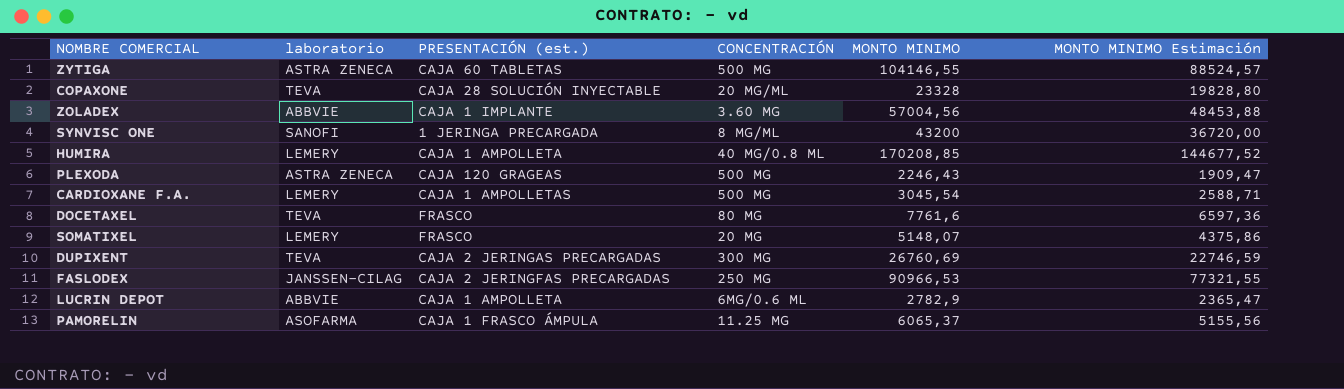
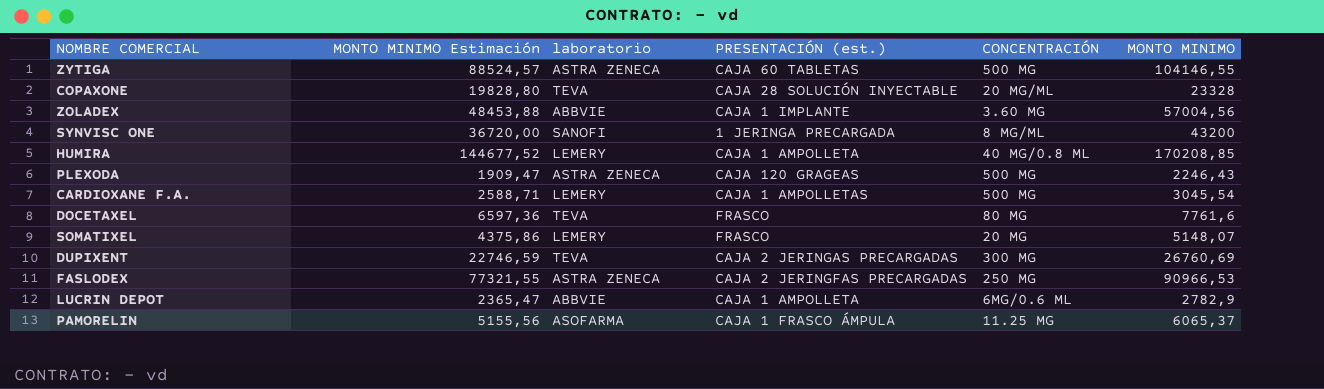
column MONTO MINIMO Estimación | position: 6 -> 2
FASLODEX | laboratorio: JANSSEN-CILAG -> ASTRA ZENECA

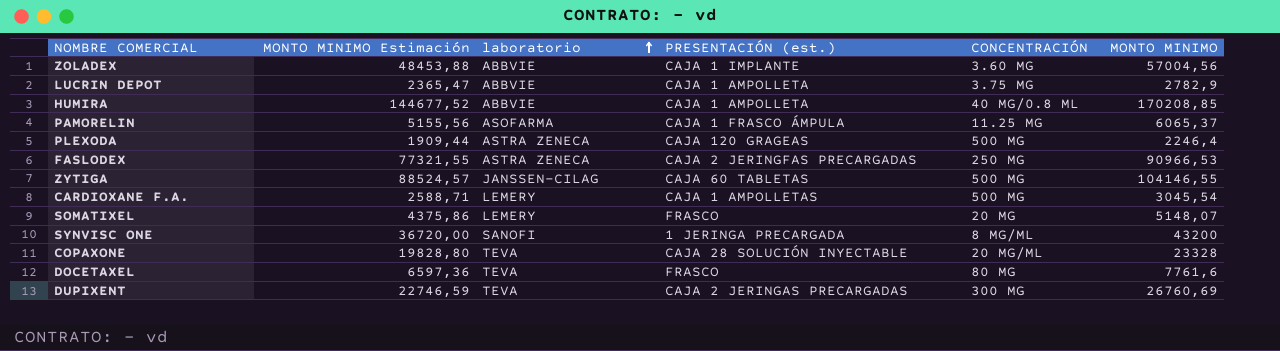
row order: none -> laboratorio ascending
LUCRIN DEPOT | CONCENTRACIÓN: 6MG/0.6 ML -> 3.75 MG
HUMIRA | laboratorio: LEMERY -> ABBVIE
PLEXODA | MONTO MINIMO Estimación: 1909,47 -> 1909,44
PLEXODA | MONTO MINIMO: 2246,43 -> 2246,4
ZYTIGA | laboratorio: ASTRA ZENECA -> JANSSEN-CILAG

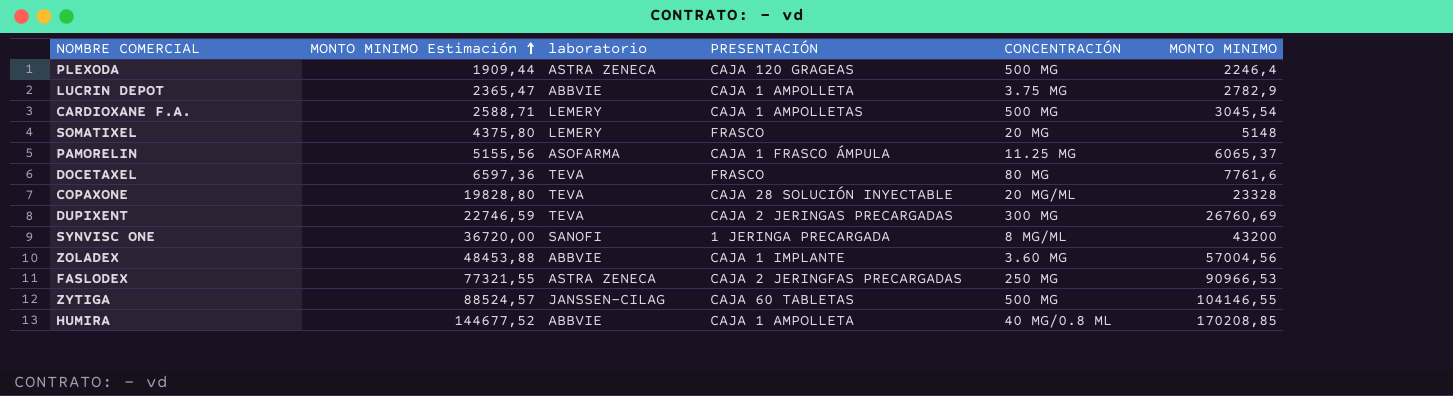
row order: laboratorio ascending -> MONTO MINIMO Estimación ascending
column name: PRESENTACIÓN (est.) -> PRESENTACIÓN
SOMATIXEL | MONTO MINIMO Estimación: 4375,86 -> 4375,80
SOMATIXEL | MONTO MINIMO: 5148,07 -> 5148

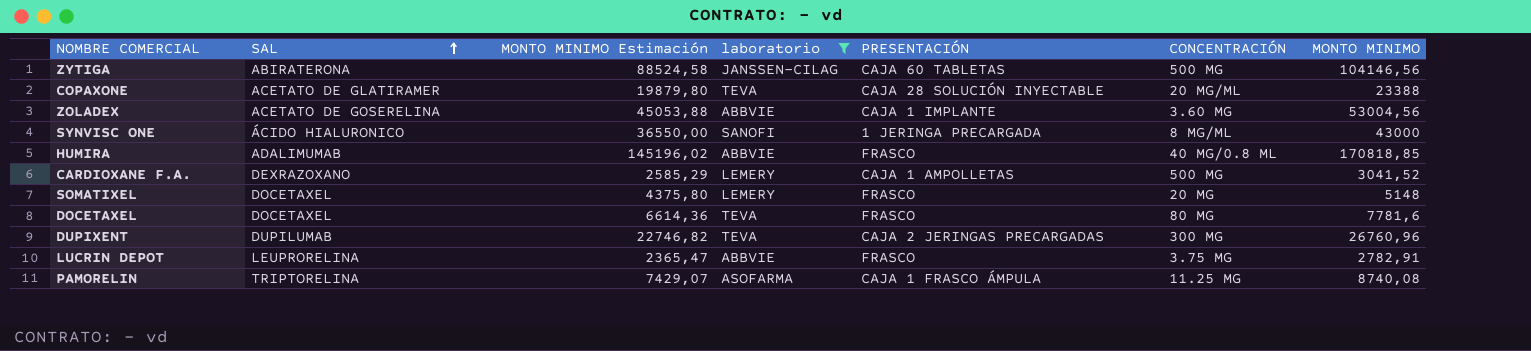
filter: none -> laboratorio != ASTRA ZENECA
row order: MONTO MINIMO Estimación ascending -> SAL ascending
column SAL | position: none -> 2
ZYTIGA | MONTO MINIMO Estimación: 88524,57 -> 88524,58
ZYTIGA | MONTO MINIMO: 104146,55 -> 104146,56
COPAXONE | MONTO MINIMO Estimación: 19828,80 -> 19879,80
COPAXONE | MONTO MINIMO: 23328 -> 23388
ZOLADEX | MONTO MINIMO Estimación: 48453,88 -> 45053,88
ZOLADEX | MONTO MINIMO: 57004,56 -> 53004,56
SYNVISC ONE | MONTO MINIMO Estimación: 36720,00 -> 36550,00
SYNVISC ONE | MONTO MINIMO: 43200 -> 43000
HUMIRA | MONTO MINIMO Estimación: 144677,52 -> 145196,02
HUMIRA | PRESENTACIÓN: CAJA 1 AMPOLLETA -> FRASCO
HUMIRA | MONTO MINIMO: 170208,85 -> 170818,85
CARDIOXANE F.A. | MONTO MINIMO Estimación: 2588,71 -> 2585,29
CARDIOXANE F.A. | MONTO MINIMO: 3045,54 -> 3041,52
DOCETAXEL | MONTO MINIMO Estimación: 6597,36 -> 6614,36
DOCETAXEL | MONTO MINIMO: 7761,6 -> 7781,6
DUPIXENT | MONTO MINIMO Estimación: 22746,59 -> 22746,82
DUPIXENT | MONTO MINIMO: 26760,69 -> 26760,96
LUCRIN DEPOT | PRESENTACIÓN: CAJA 1 AMPOLLETA -> FRASCO
LUCRIN DEPOT | MONTO MINIMO: 2782,9 -> 2782,91
PAMORELIN | MONTO MINIMO Estimación: 5155,56 -> 7429,07
PAMORELIN | MONTO MINIMO: 6065,37 -> 8740,08

